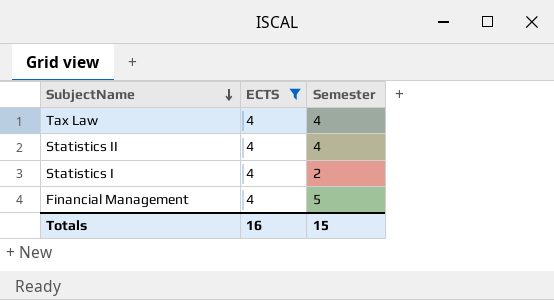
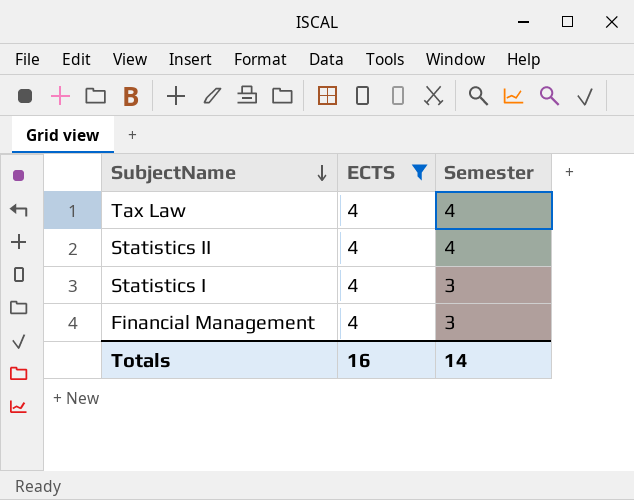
Statistics I | Semester: 2 -> 3
Financial Management | Semester: 5 -> 3
Totals | Semester: 15 -> 14

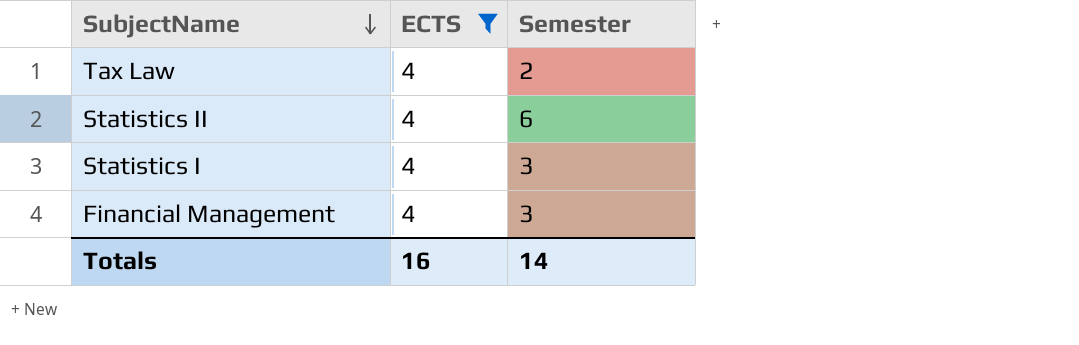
Tax Law | Semester: 4 -> 2
Statistics II | Semester: 4 -> 6

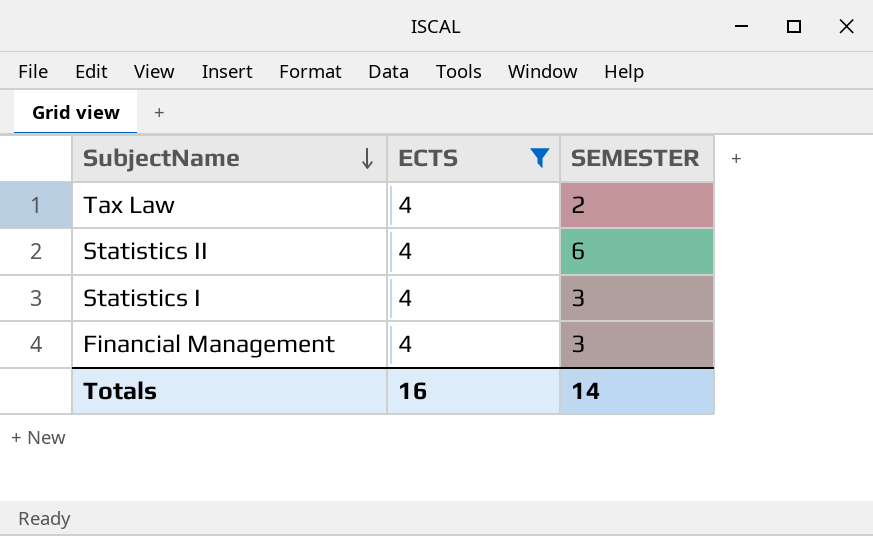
column name: Semester -> SEMESTER

